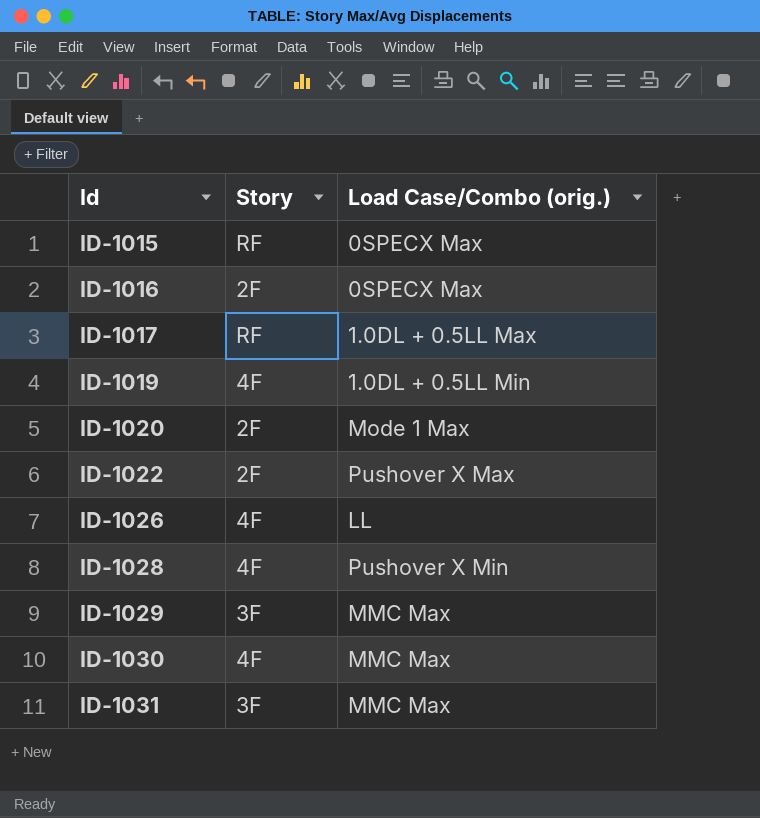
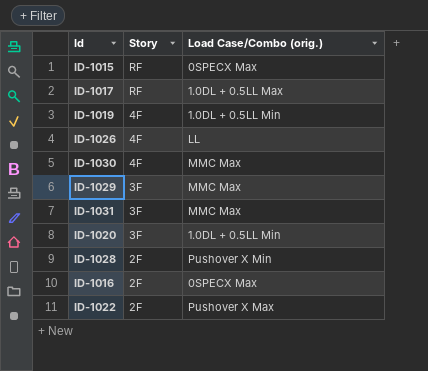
row order: Id ascending -> Story descending
ID-1020 | Story: 2F -> 3F
ID-1020 | Load Case/Combo (orig.): Mode 1 Max -> 1.0DL + 0.5LL Min
ID-1028 | Story: 4F -> 2F

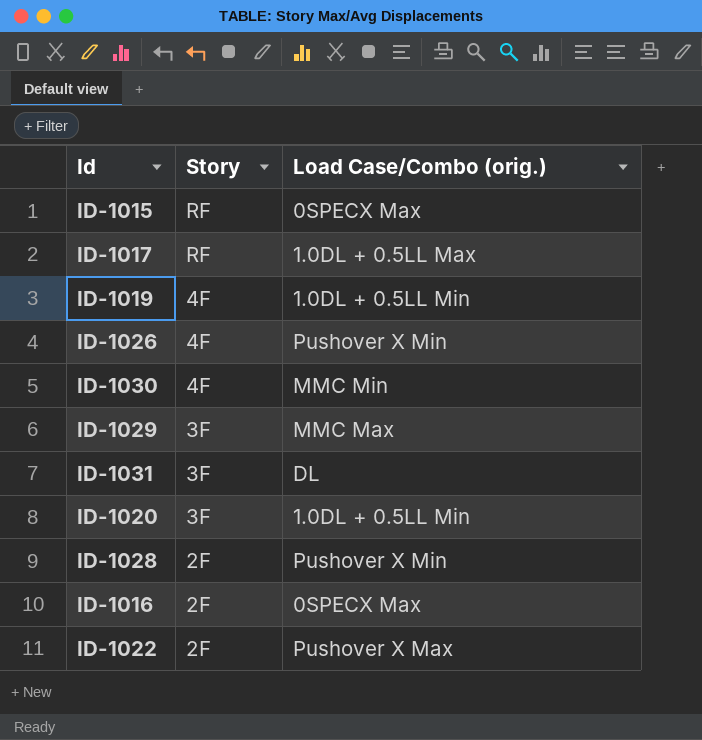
ID-1026 | Load Case/Combo (orig.): LL -> Pushover X Min
ID-1030 | Load Case/Combo (orig.): MMC Max -> MMC Min
ID-1031 | Load Case/Combo (orig.): MMC Max -> DL

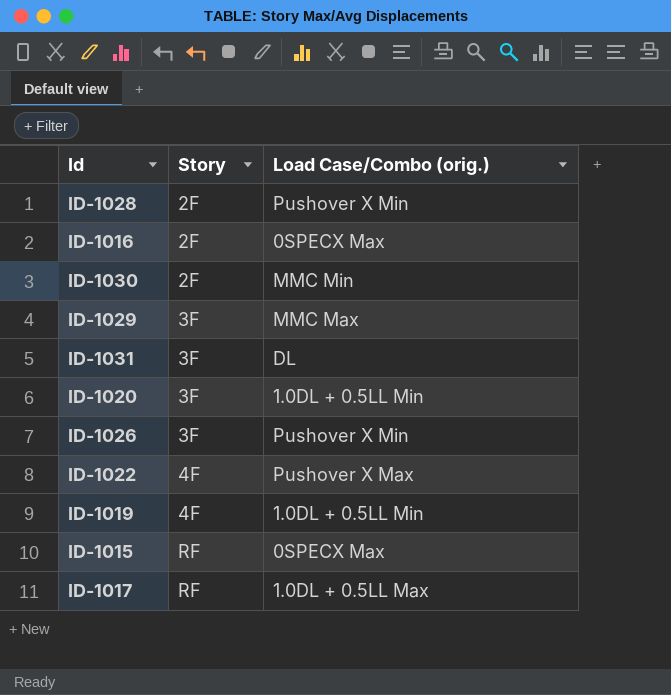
row order: Story descending -> Story ascending
ID-1030 | Story: 4F -> 2F
ID-1026 | Story: 4F -> 3F
ID-1022 | Story: 2F -> 4F

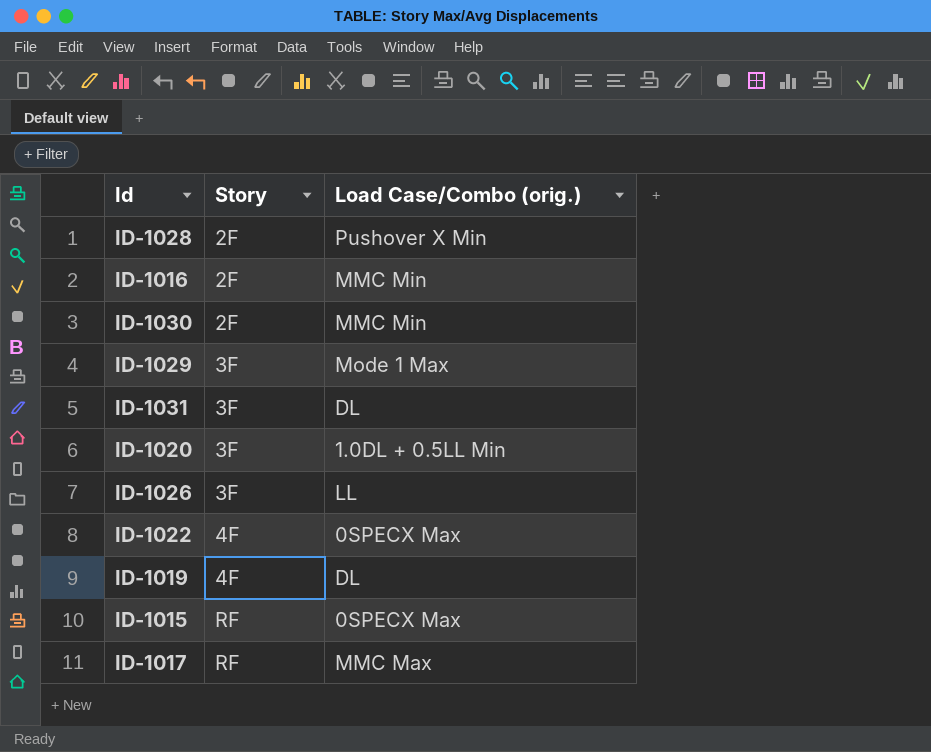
ID-1016 | Load Case/Combo (orig.): 0SPECX Max -> MMC Min
ID-1029 | Load Case/Combo (orig.): MMC Max -> Mode 1 Max
ID-1026 | Load Case/Combo (orig.): Pushover X Min -> LL
ID-1022 | Load Case/Combo (orig.): Pushover X Max -> 0SPECX Max
ID-1019 | Load Case/Combo (orig.): 1.0DL + 0.5LL Min -> DL
ID-1017 | Load Case/Combo (orig.): 1.0DL + 0.5LL Max -> MMC Max

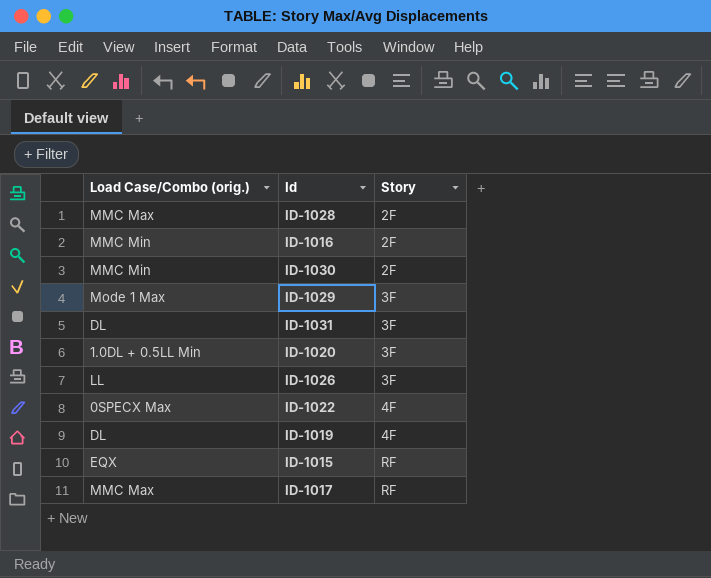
column Load Case/Combo (orig.) | position: 3 -> 1
ID-1028 | Load Case/Combo (orig.): Pushover X Min -> MMC Max
ID-1015 | Load Case/Combo (orig.): 0SPECX Max -> EQX

